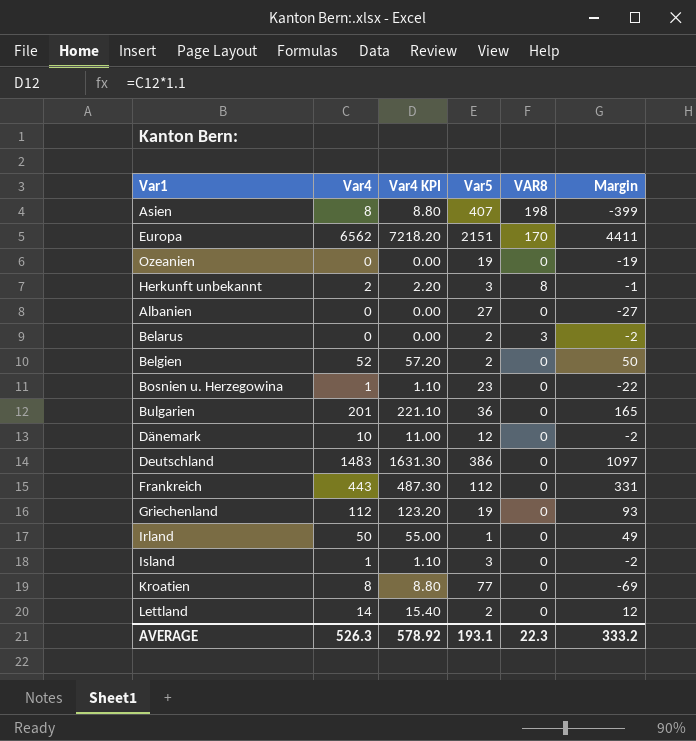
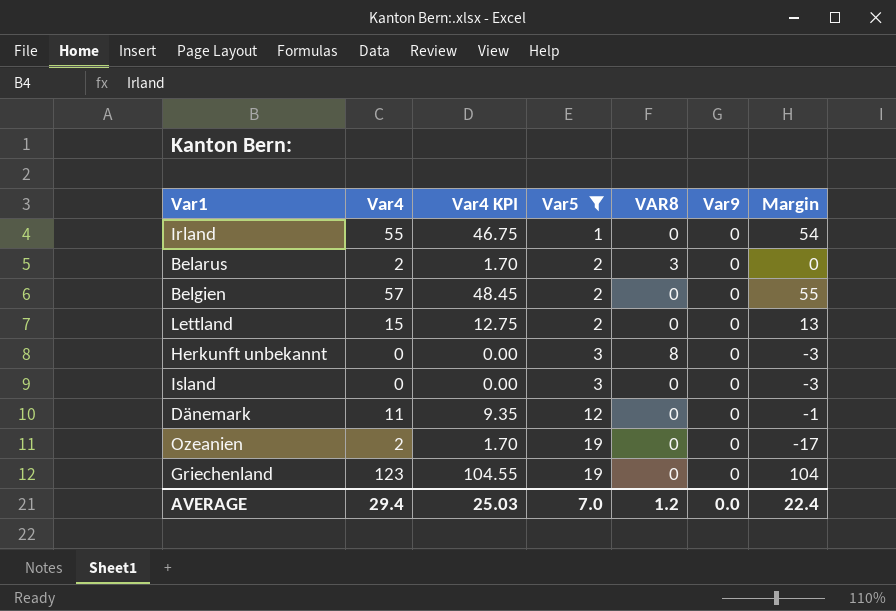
filter: none -> Var5 <= 19
row order: none -> Var5 ascending
column Var4 KPI | formula: [Var4] * 1.1 -> [Var4] * 0.85
column Var9 | position: none -> 6
Irland | Var4: 50 -> 55
Irland | Margin: 49 -> 54
Belarus | Var4: 0 -> 2
Belarus | Margin: -2 -> 0
Belgien | Var4: 52 -> 57
Belgien | Margin: 50 -> 55
Lettland | Var4: 14 -> 15
Lettland | Margin: 12 -> 13
Herkunft unbekannt | Var4: 2 -> 0
Herkunft unbekannt | Margin: -1 -> -3
Island | Var4: 1 -> 0
Island | Margin: -2 -> -3
Dänemark | Var4: 10 -> 11
Dänemark | Margin: -2 -> -1
Ozeanien | Var4: 0 -> 2
Ozeanien | Margin: -19 -> -17
Griechenland | Var4: 112 -> 123
Griechenland | Margin: 93 -> 104
AVERAGE | Var4: 526.3 -> 29.4
AVERAGE | Var4 KPI: 578.92 -> 25.03
AVERAGE | Var5: 193.1 -> 7.0
AVERAGE | VAR8: 22.3 -> 1.2
AVERAGE | Margin: 333.2 -> 22.4

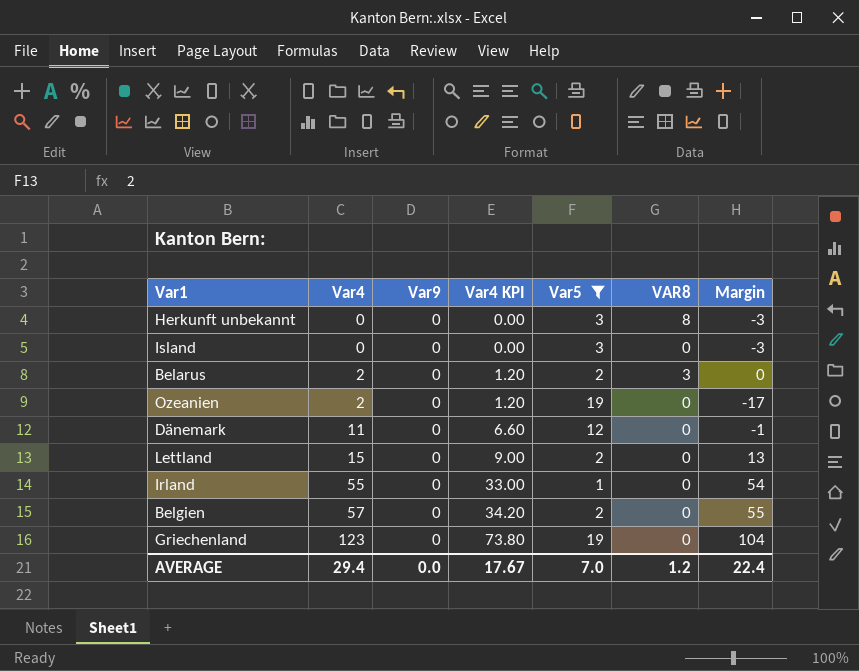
row order: Var5 ascending -> Var4 ascending
column Var9 | position: 6 -> 3
column Var4 KPI | formula: [Var4] * 0.85 -> [Var4] * 0.6
AVERAGE | Var4 KPI: 25.03 -> 17.67

